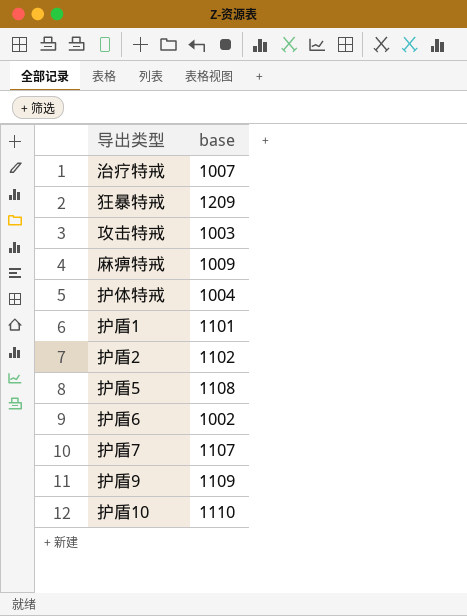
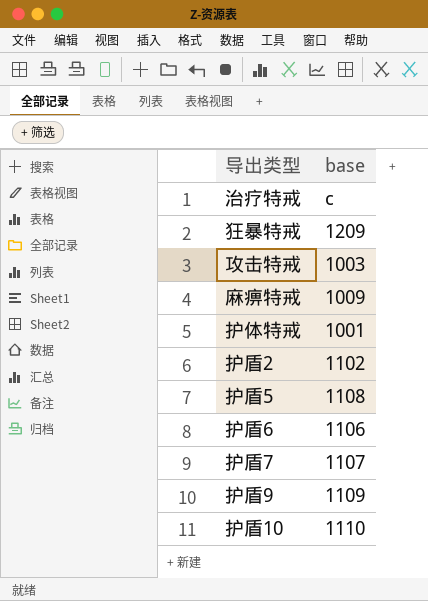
row 护盾1: 1101 -> none
治疗特戒 | base: 1007 -> c
护体特戒 | base: 1004 -> 1001
护盾6 | base: 1002 -> 1106

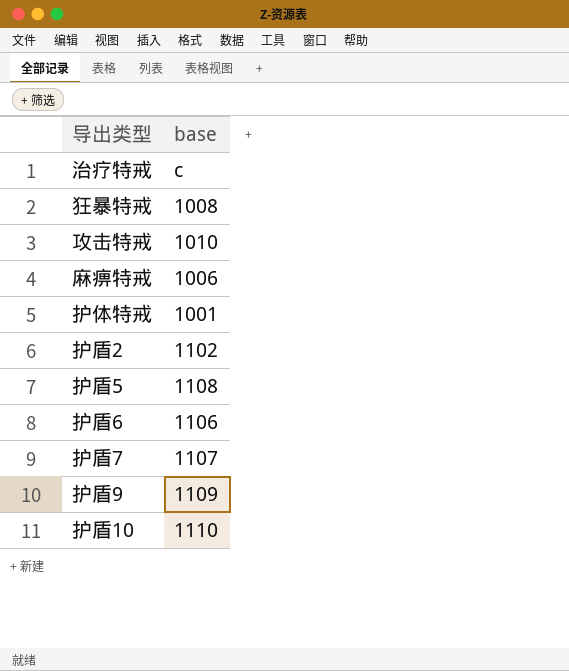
狂暴特戒 | base: 1209 -> 1008
攻击特戒 | base: 1003 -> 1010
麻痹特戒 | base: 1009 -> 1006

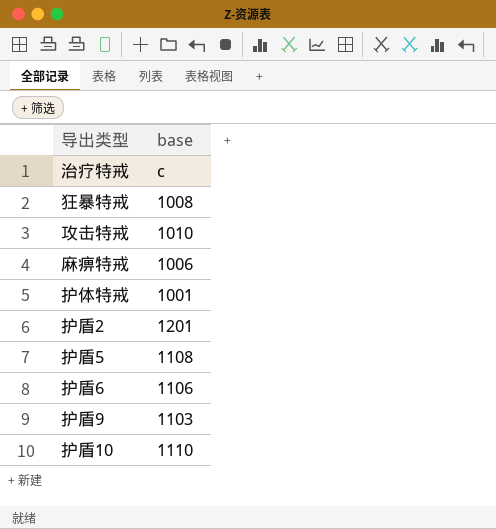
row 护盾7: 1107 -> none
护盾2 | base: 1102 -> 1201
护盾9 | base: 1109 -> 1103

